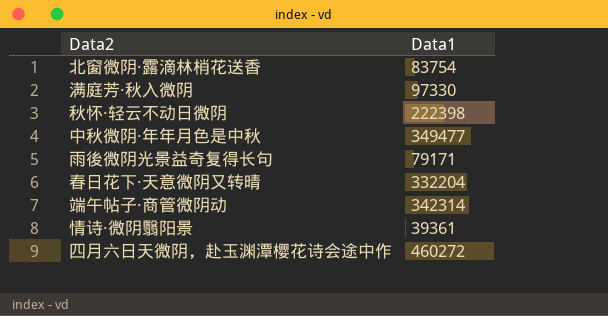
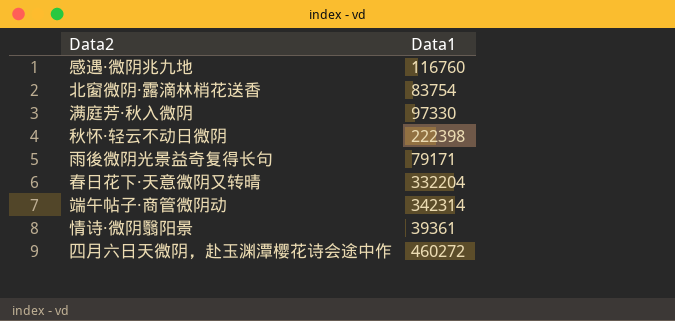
row 中秋微阴·年年月色是中秋: 349477 -> none
row 感遇·微阴兆九地: none -> 116760

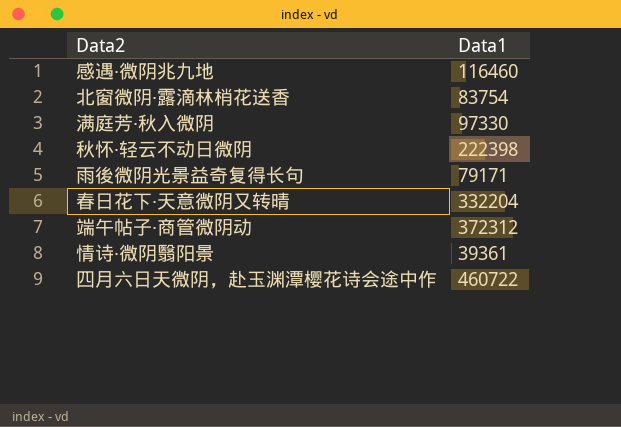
感遇·微阴兆九地 | Data1: 116760 -> 116460
端午帖子·商管微阴动 | Data1: 342314 -> 372312
四月六日天微阴，赴玉渊潭樱花诗会途中作 | Data1: 460272 -> 460722

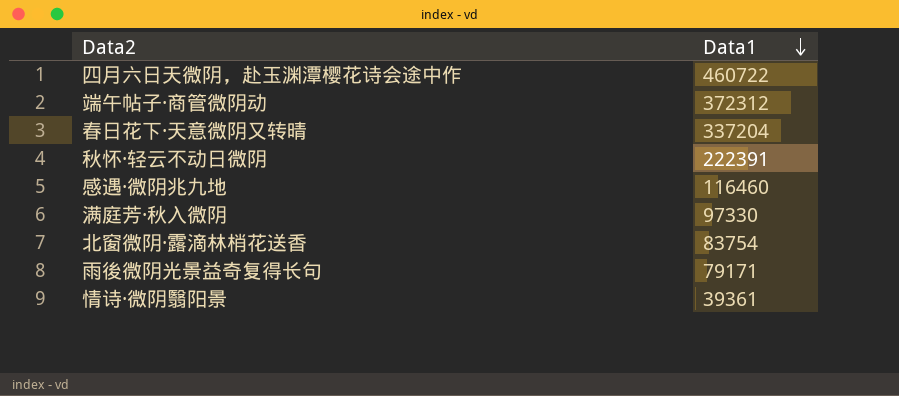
row order: none -> Data1 descending
春日花下·天意微阴又转晴 | Data1: 332204 -> 337204
秋怀·轻云不动日微阴 | Data1: 222398 -> 222391

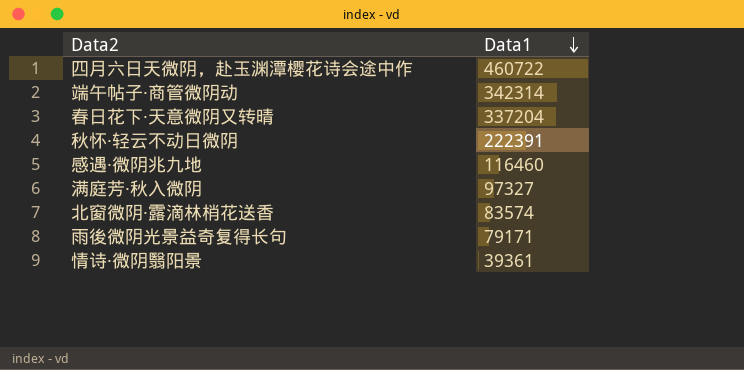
端午帖子·商管微阴动 | Data1: 372312 -> 342314
满庭芳·秋入微阴 | Data1: 97330 -> 97327
北窗微阴·露滴林梢花送香 | Data1: 83754 -> 83574

